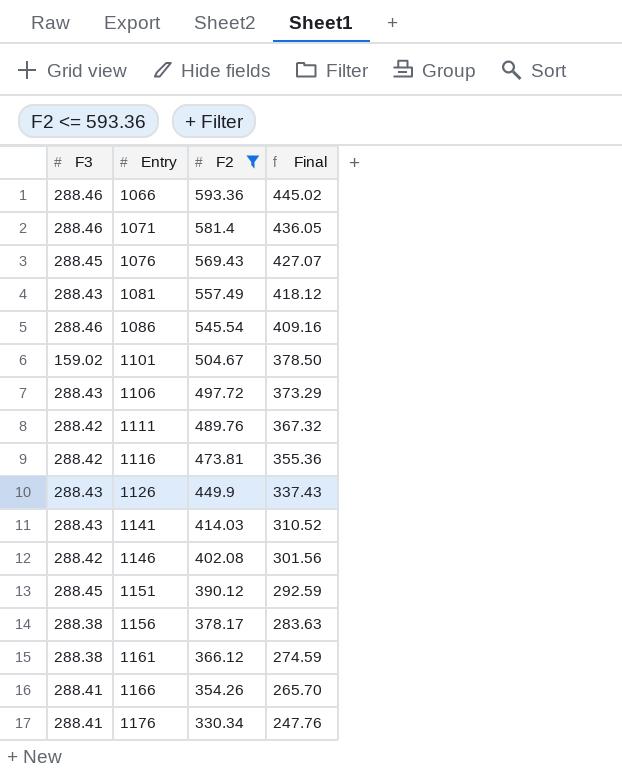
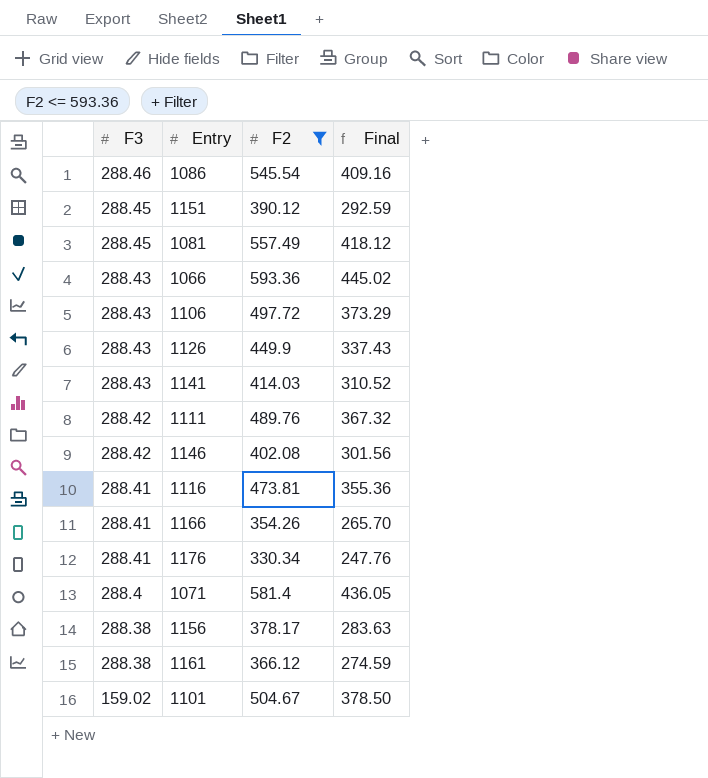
row order: Entry ascending -> F3 descending
row 1076: 288.45 | 569.43 | 427.07 -> none
1081 | F3: 288.43 -> 288.45
1066 | F3: 288.46 -> 288.43
1116 | F3: 288.42 -> 288.41
1071 | F3: 288.46 -> 288.4

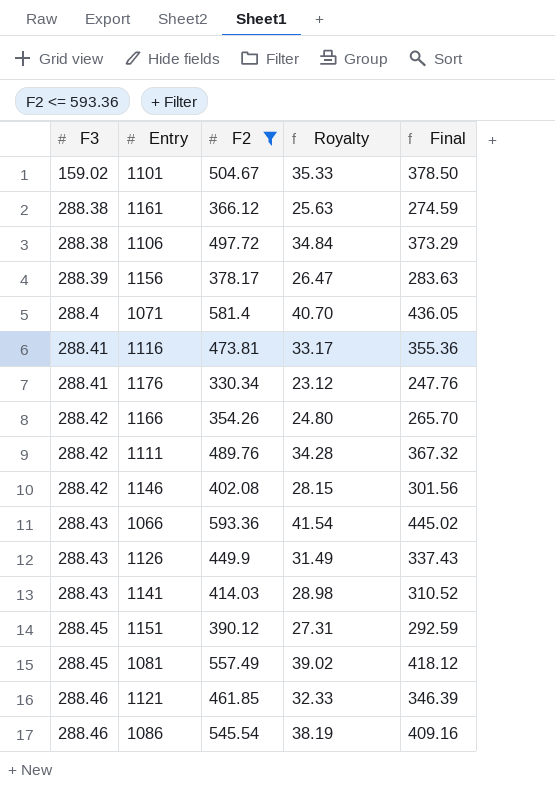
row order: F3 descending -> F3 ascending
column Royalty | formula: none -> [F2] * 0.07
1106 | F3: 288.43 -> 288.38
1156 | F3: 288.38 -> 288.39
1166 | F3: 288.41 -> 288.42
row 1121: none -> 288.46 | 461.85 | 32.33 | 346.39

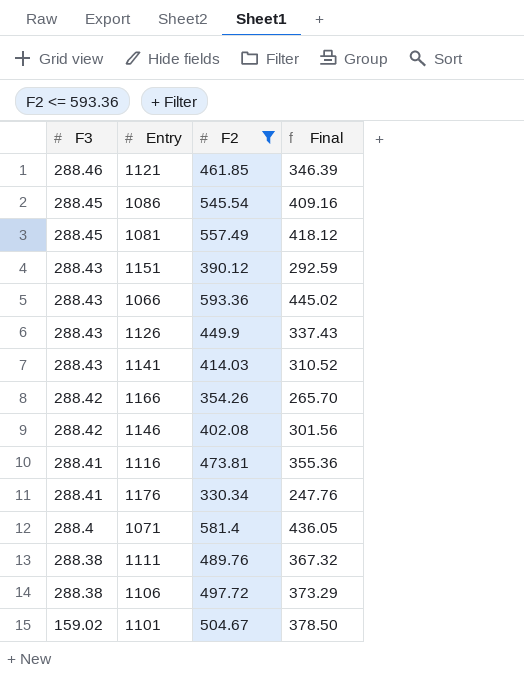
row order: F3 ascending -> F3 descending
column Royalty | formula: [F2] * 0.07 -> none
row 1161: 288.38 | 366.12 | 25.63 | 274.59 -> none
row 1156: 288.39 | 378.17 | 26.47 | 283.63 -> none
1086 | F3: 288.46 -> 288.45
1151 | F3: 288.45 -> 288.43
1111 | F3: 288.42 -> 288.38

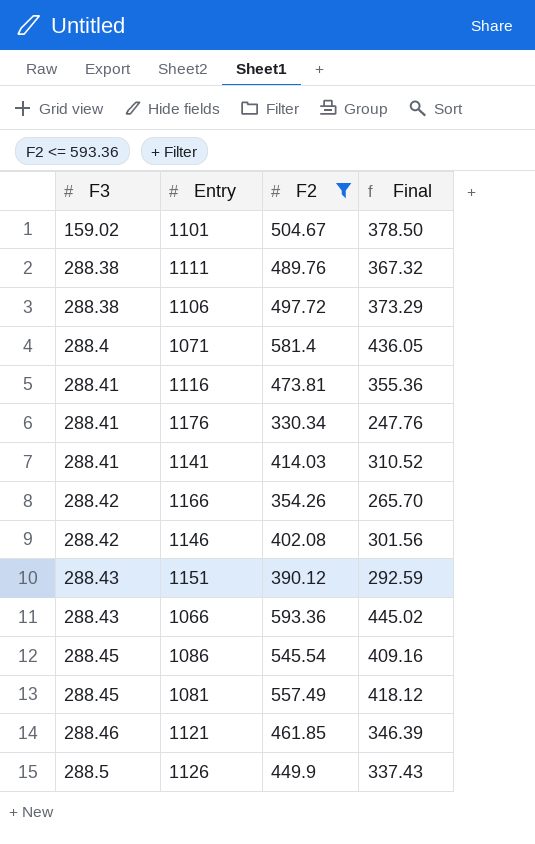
row order: F3 descending -> F3 ascending
1141 | F3: 288.43 -> 288.41
1126 | F3: 288.43 -> 288.5

